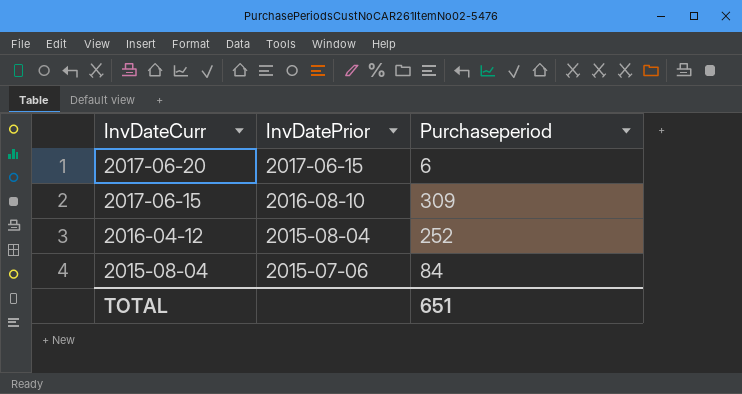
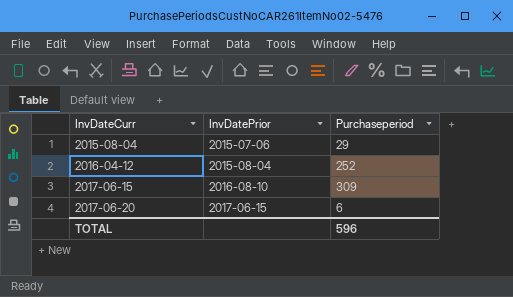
row order: InvDateCurr descending -> InvDateCurr ascending
2015-08-04 | Purchaseperiod: 84 -> 29
TOTAL | Purchaseperiod: 651 -> 596

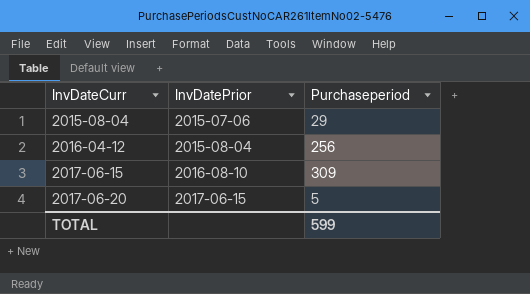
2016-04-12 | Purchaseperiod: 252 -> 256
2017-06-20 | Purchaseperiod: 6 -> 5
TOTAL | Purchaseperiod: 596 -> 599

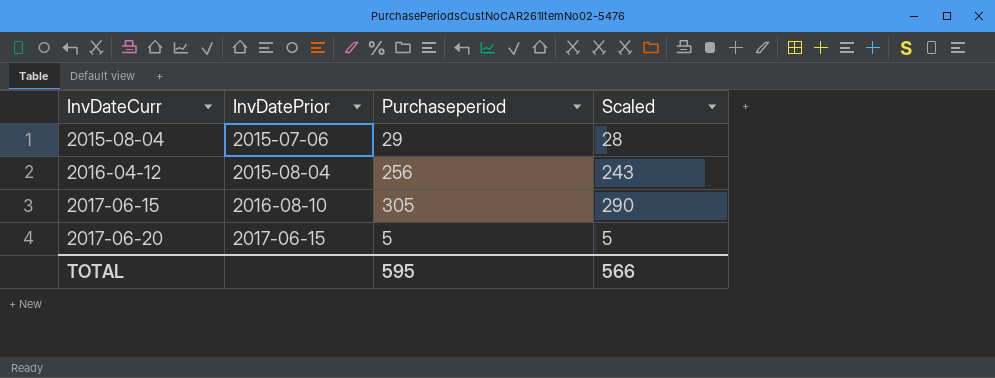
column Scaled | formula: none -> [Purchaseperiod] * 0.95
2017-06-15 | Purchaseperiod: 309 -> 305
TOTAL | Purchaseperiod: 599 -> 595

